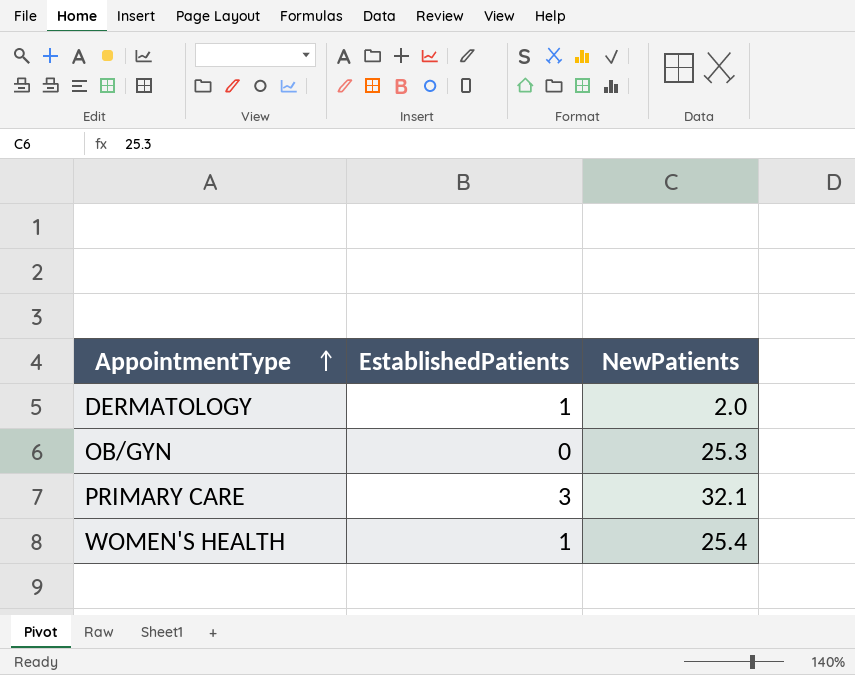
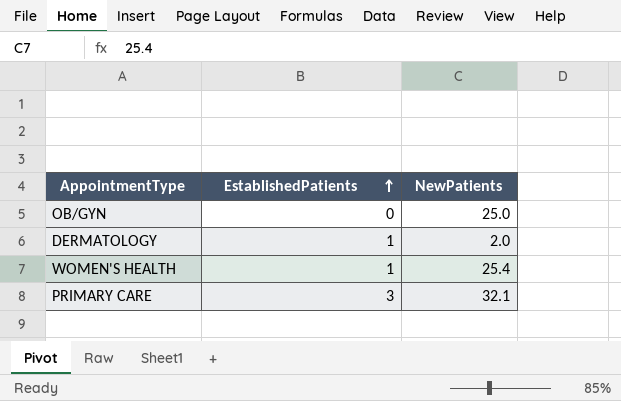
row order: AppointmentType ascending -> EstablishedPatients ascending
OB/GYN | NewPatients: 25.3 -> 25.0

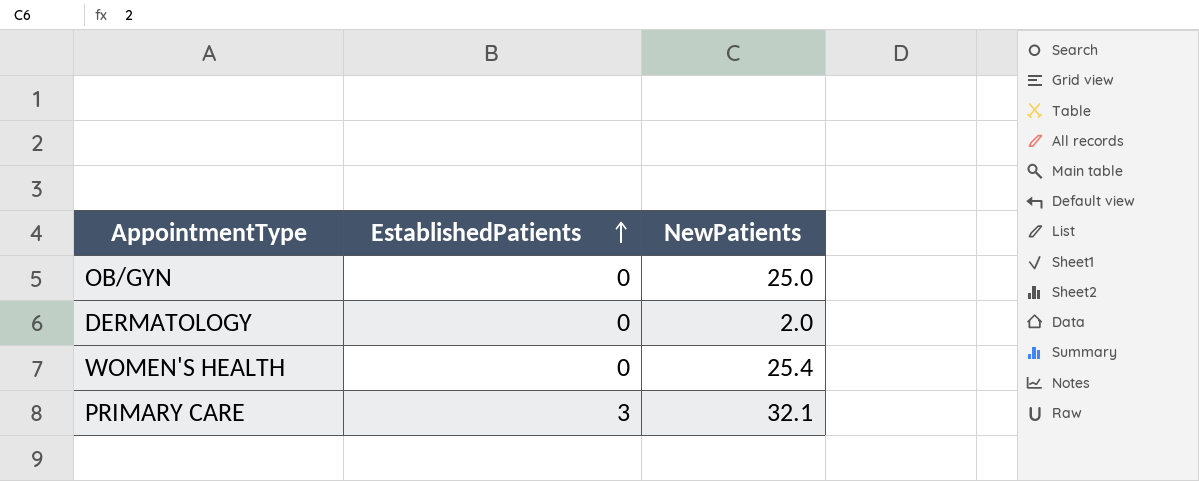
DERMATOLOGY | EstablishedPatients: 1 -> 0
WOMEN'S HEALTH | EstablishedPatients: 1 -> 0

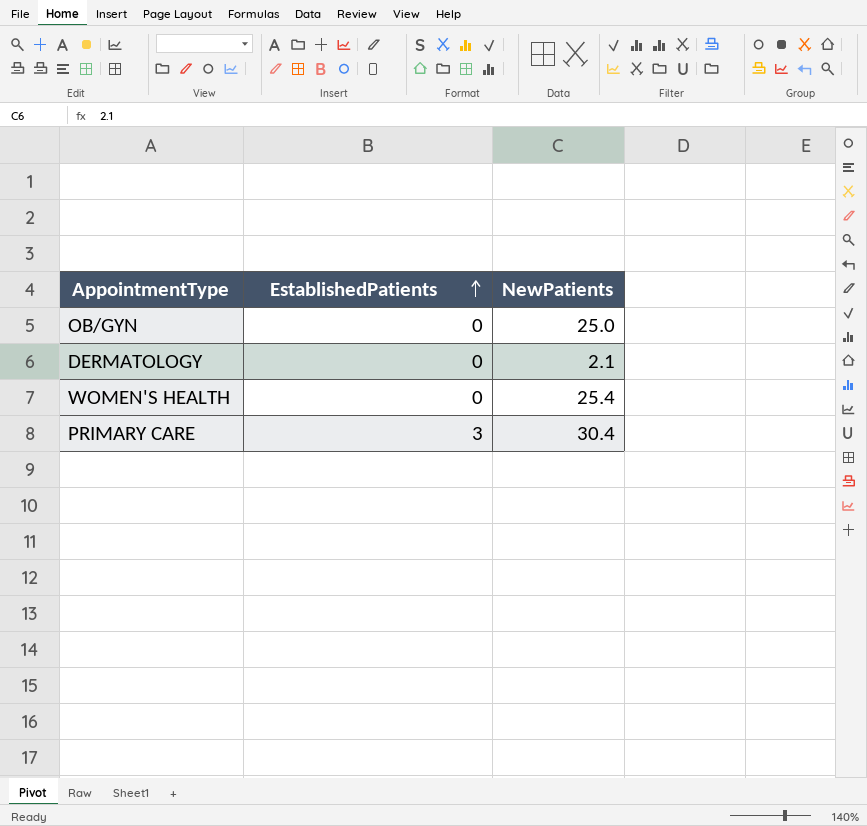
DERMATOLOGY | NewPatients: 2.0 -> 2.1
PRIMARY CARE | NewPatients: 32.1 -> 30.4

